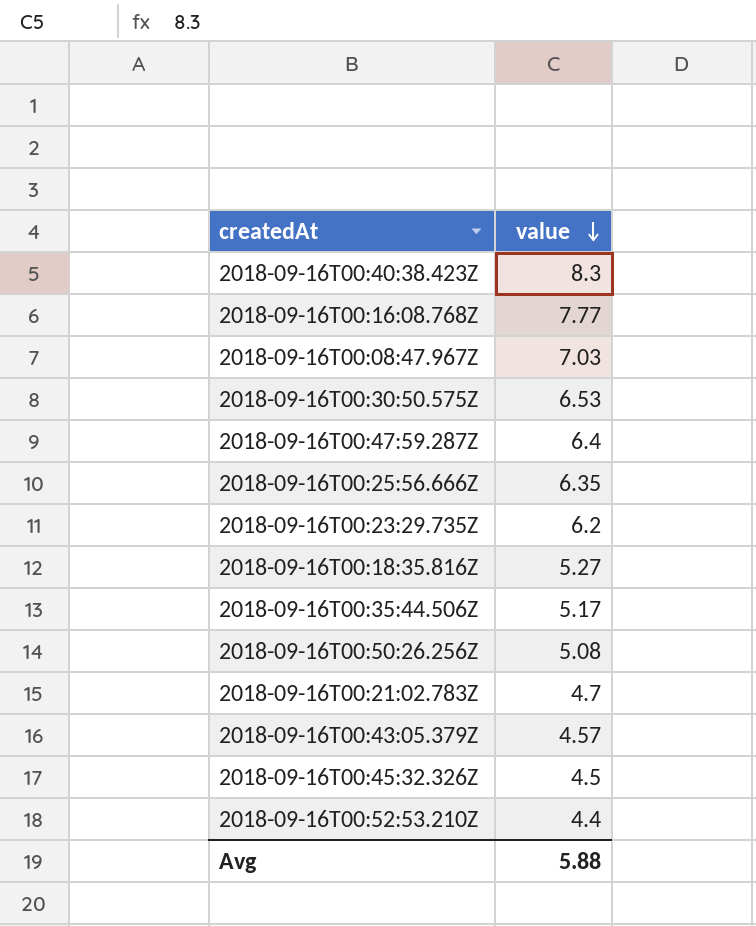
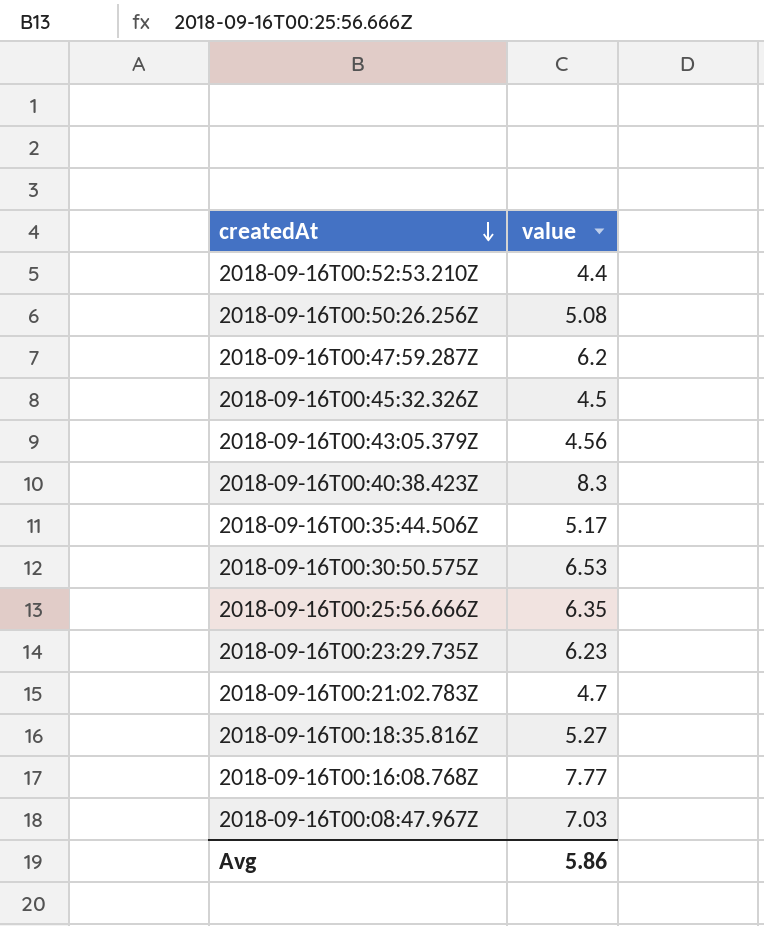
row order: value descending -> createdAt descending
2018-09-16T00:47:59.287Z | value: 6.4 -> 6.2
2018-09-16T00:43:05.379Z | value: 4.57 -> 4.56
2018-09-16T00:23:29.735Z | value: 6.2 -> 6.23
Avg | value: 5.88 -> 5.86

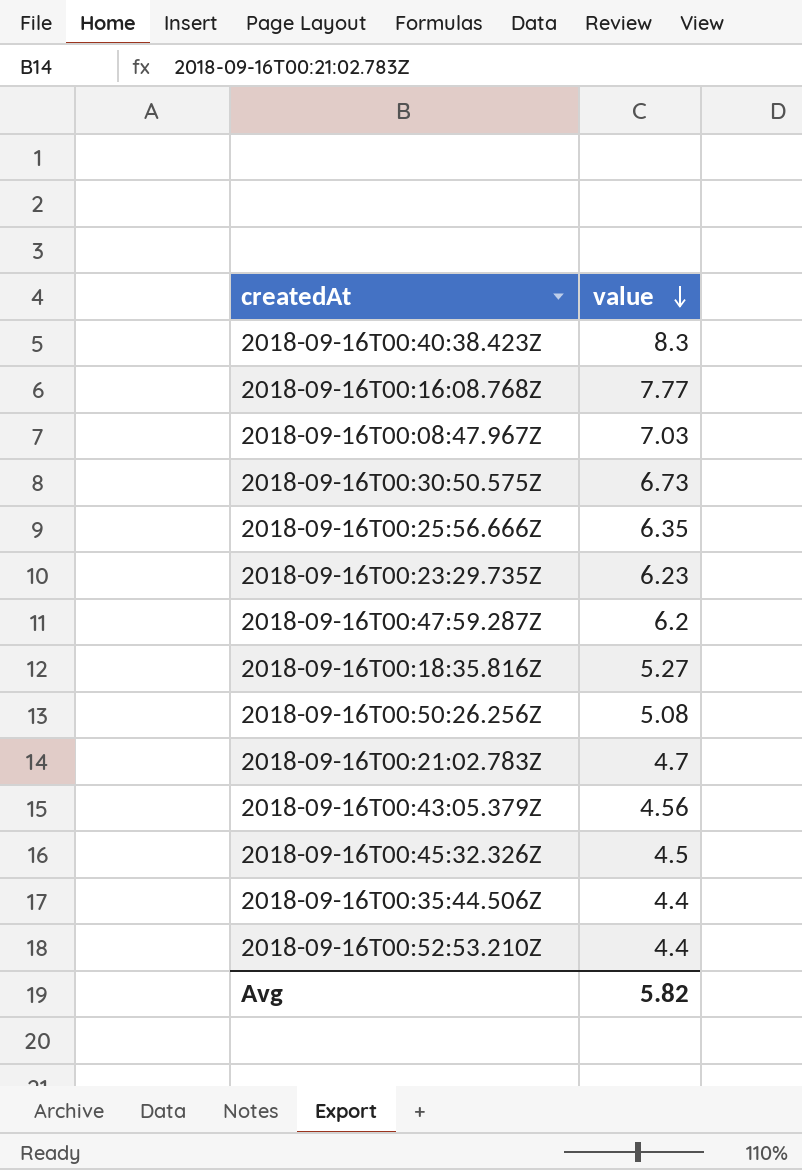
row order: createdAt descending -> value descending
2018-09-16T00:30:50.575Z | value: 6.53 -> 6.73
2018-09-16T00:35:44.506Z | value: 5.17 -> 4.4
Avg | value: 5.86 -> 5.82

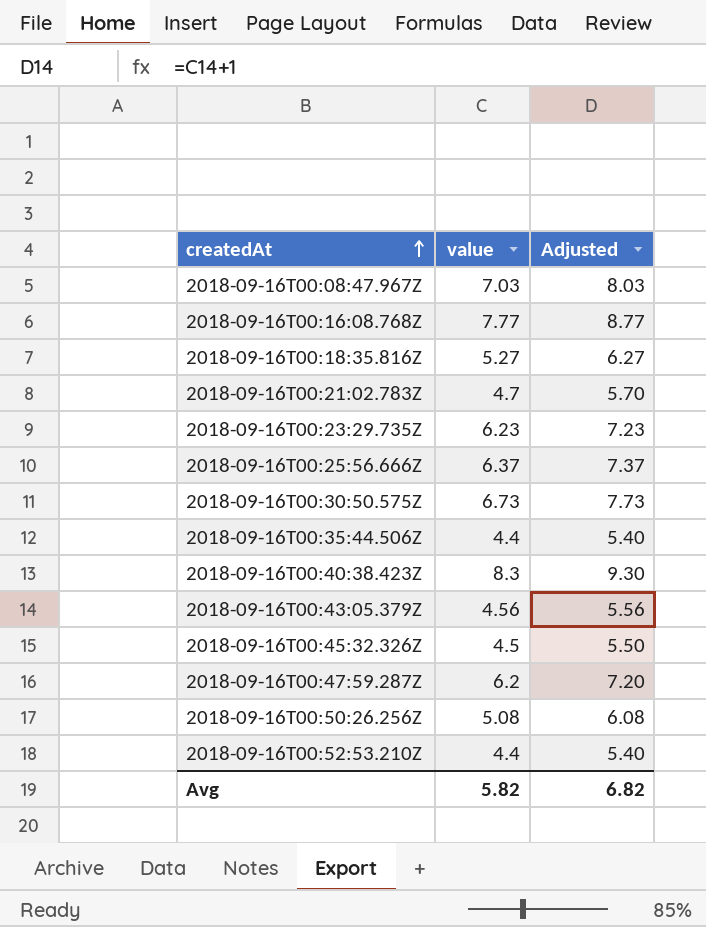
row order: value descending -> createdAt ascending
column Adjusted | formula: none -> [value] + 1
2018-09-16T00:25:56.666Z | value: 6.35 -> 6.37

